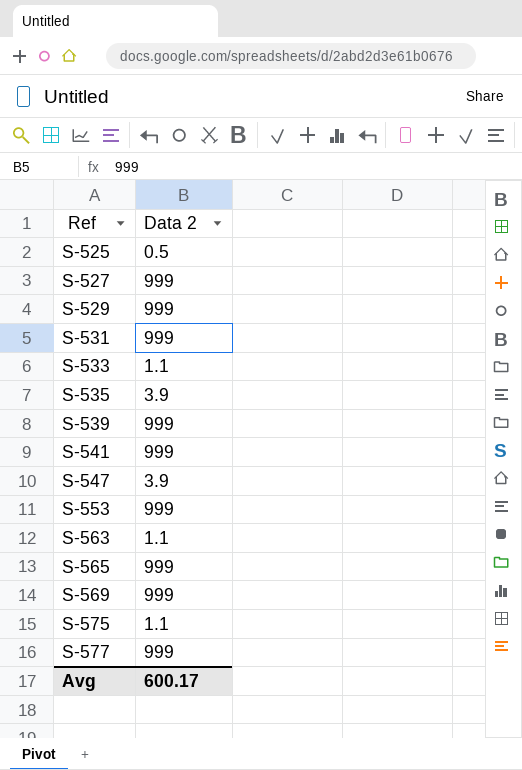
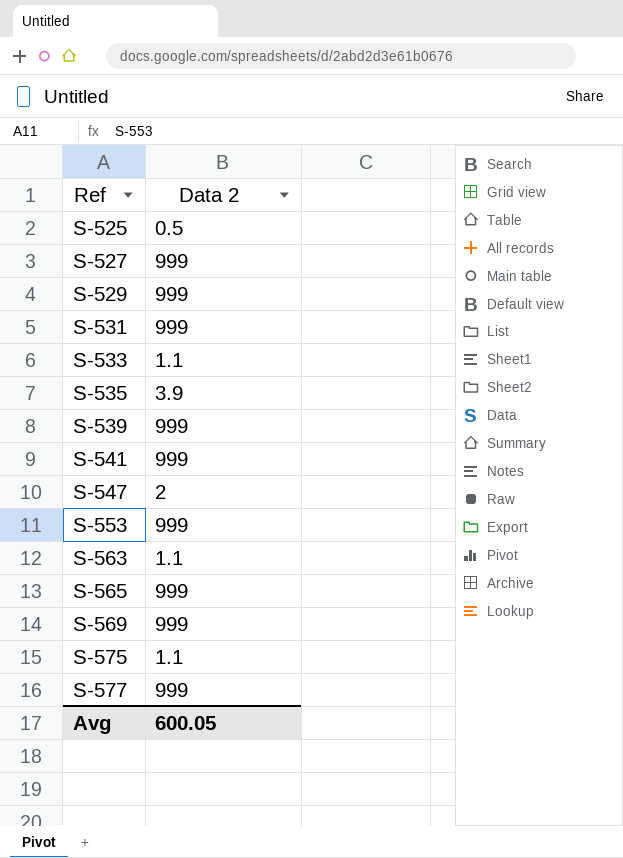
S-547 | Data 2: 3.9 -> 2
Avg | Data 2: 600.17 -> 600.05

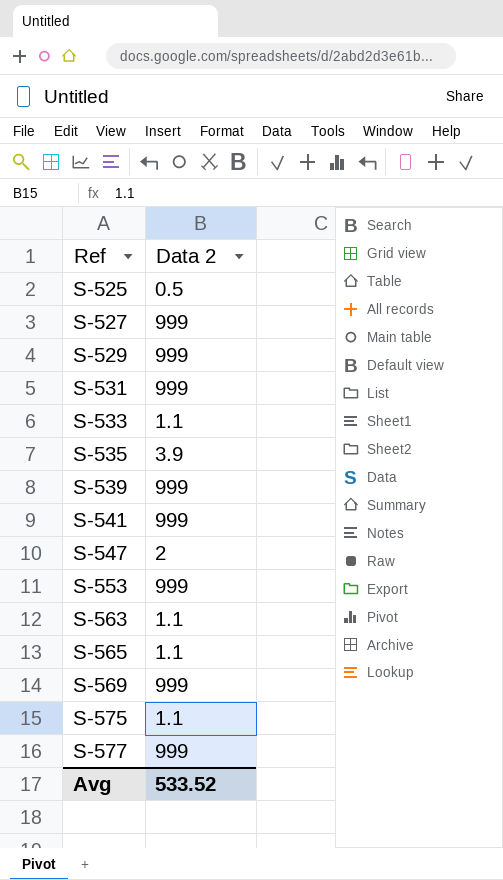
S-565 | Data 2: 999 -> 1.1
Avg | Data 2: 600.05 -> 533.52

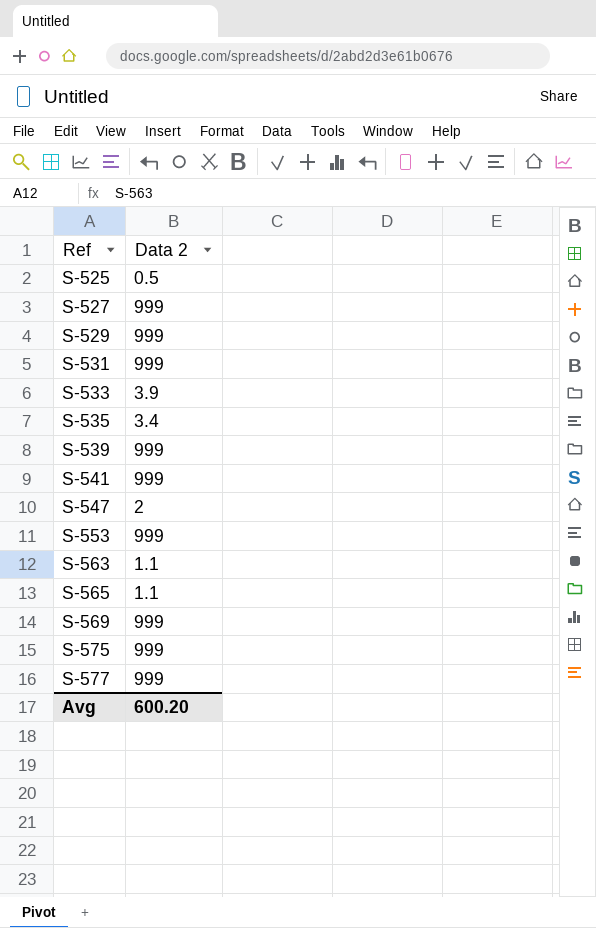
S-533 | Data 2: 1.1 -> 3.9
S-535 | Data 2: 3.9 -> 3.4
S-575 | Data 2: 1.1 -> 999
Avg | Data 2: 533.52 -> 600.20

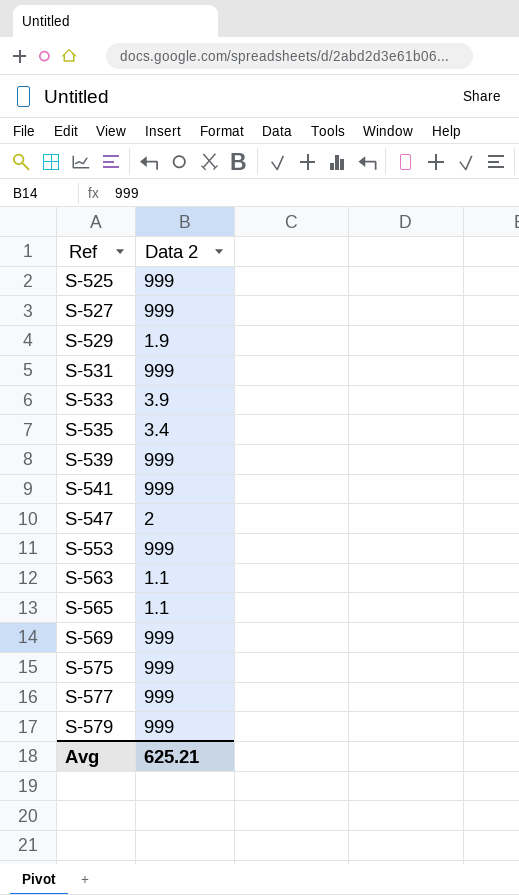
S-525 | Data 2: 0.5 -> 999
S-529 | Data 2: 999 -> 1.9
row S-579: none -> 999
Avg | Data 2: 600.20 -> 625.21

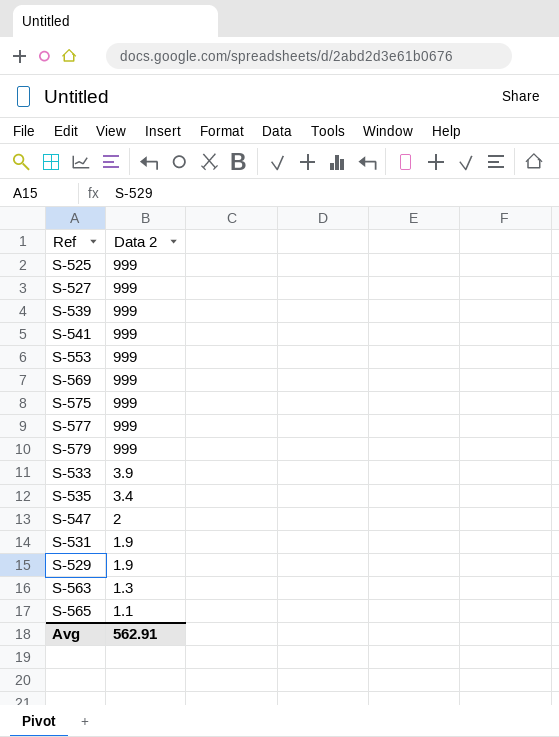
row order: Ref ascending -> Data 2 descending
S-531 | Data 2: 999 -> 1.9
S-563 | Data 2: 1.1 -> 1.3
Avg | Data 2: 625.21 -> 562.91

